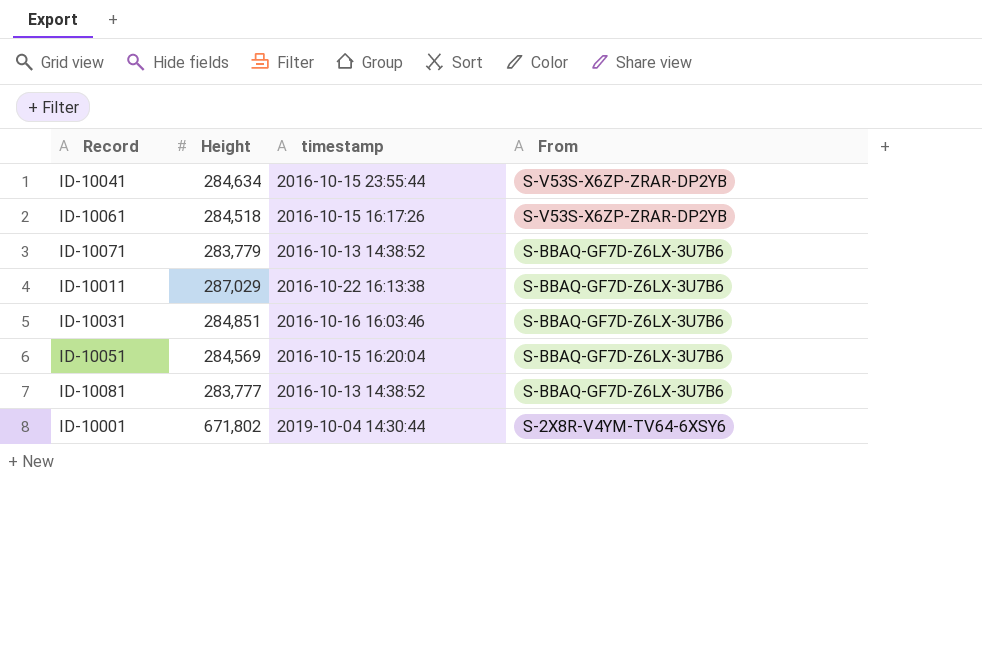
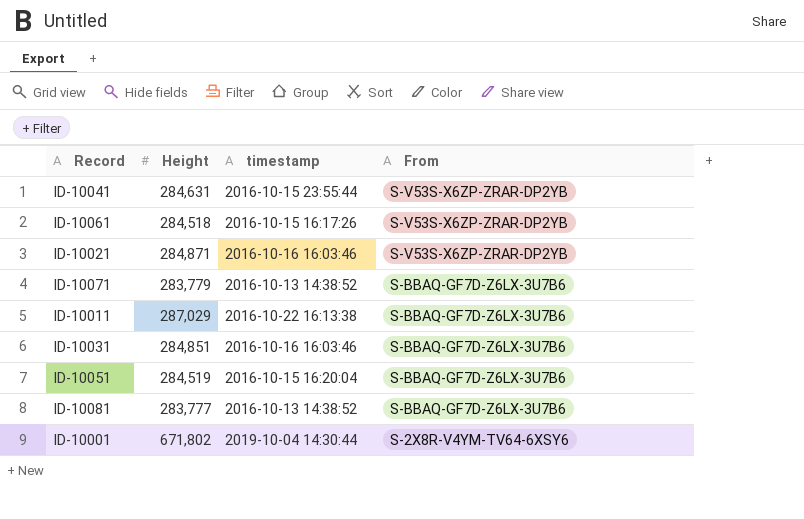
ID-10041 | Height: 284,634 -> 284,631
row ID-10021: none -> 284,871 | 2016-10-16 16:03:46 | S-V53S-X6ZP-ZRAR-DP2YB
ID-10051 | Height: 284,569 -> 284,519

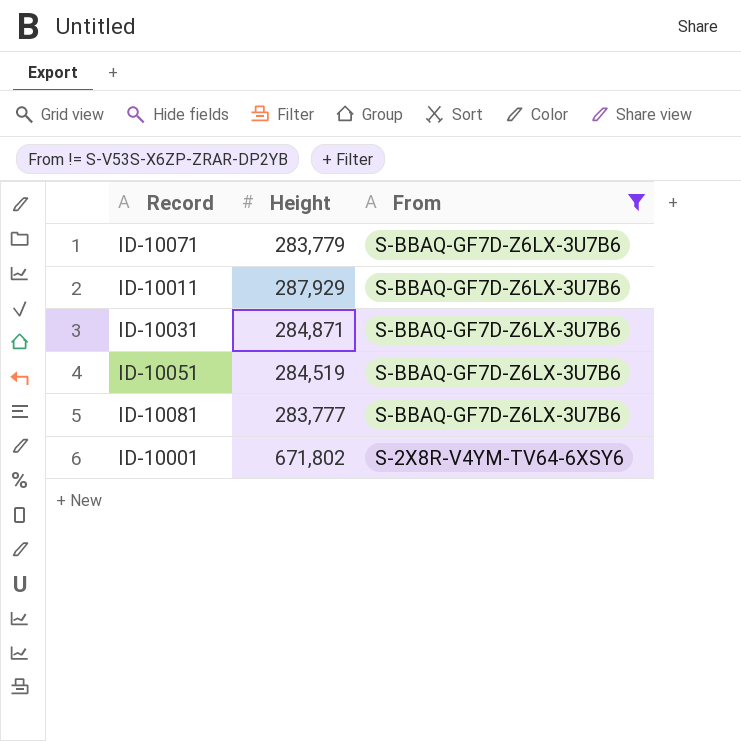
filter: none -> From != S-V53S-X6ZP-ZRAR-DP2YB
column timestamp | position: 3 -> none
ID-10011 | Height: 287,029 -> 287,929
ID-10031 | Height: 284,851 -> 284,871

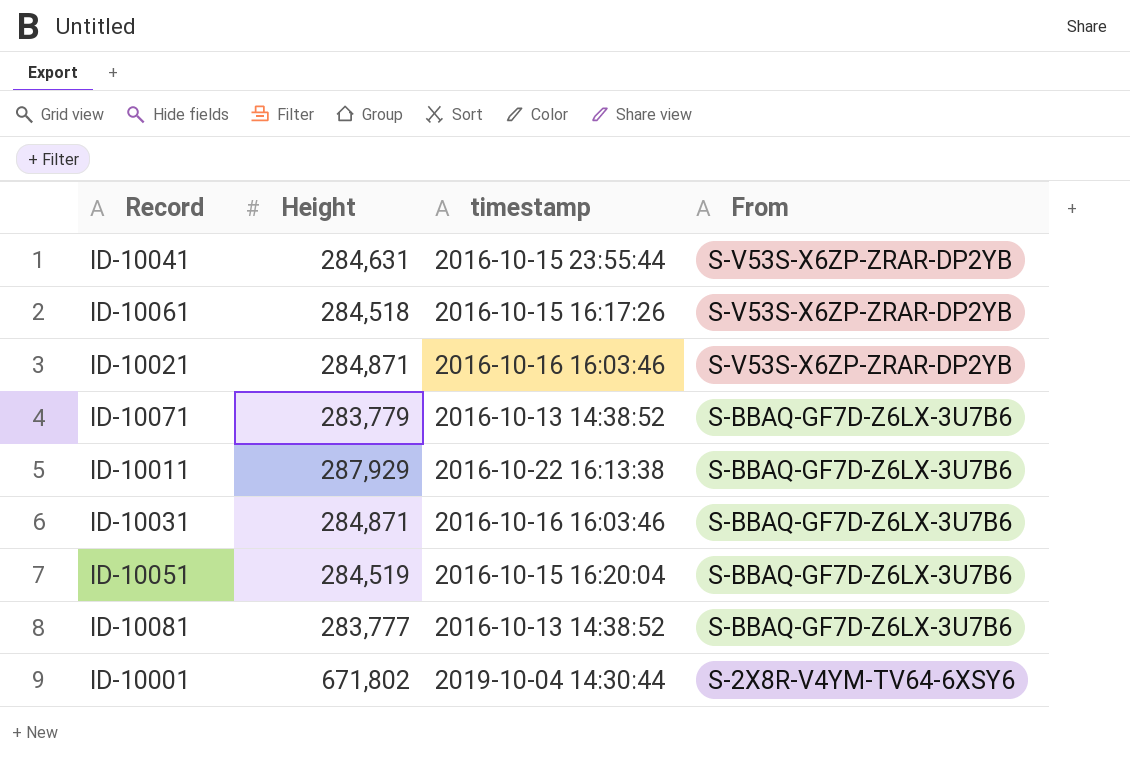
filter: From != S-V53S-X6ZP-ZRAR-DP2YB -> none
column timestamp | position: none -> 3

